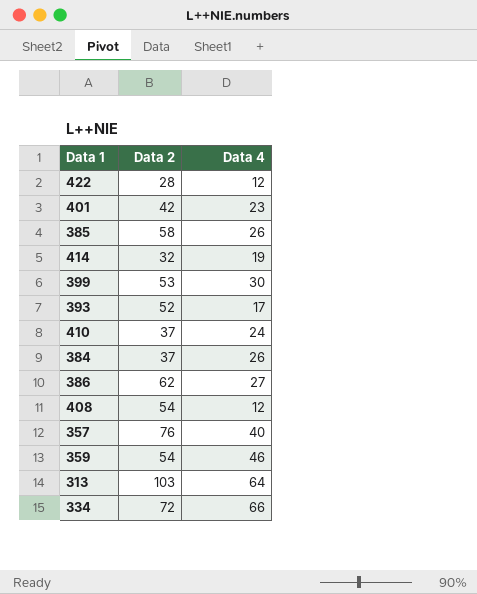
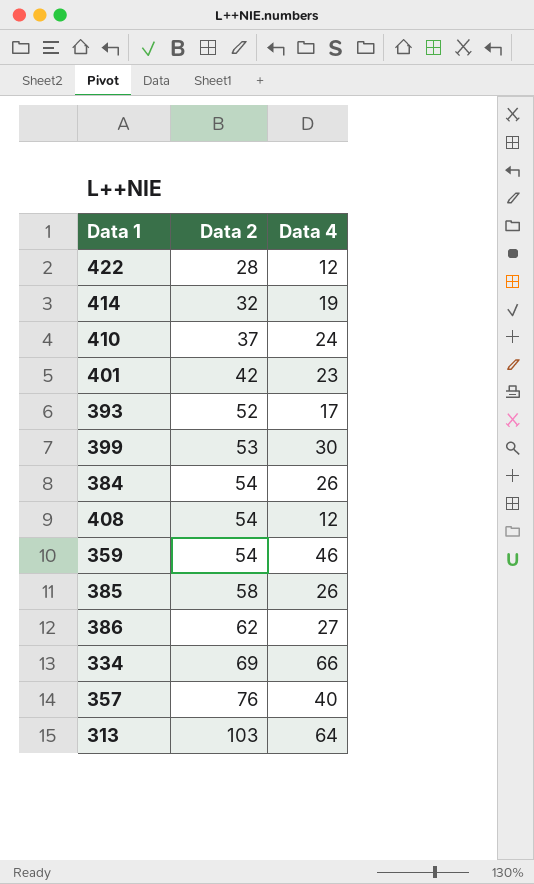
row order: none -> Data 2 ascending
384 | Data 2: 37 -> 54
334 | Data 2: 72 -> 69

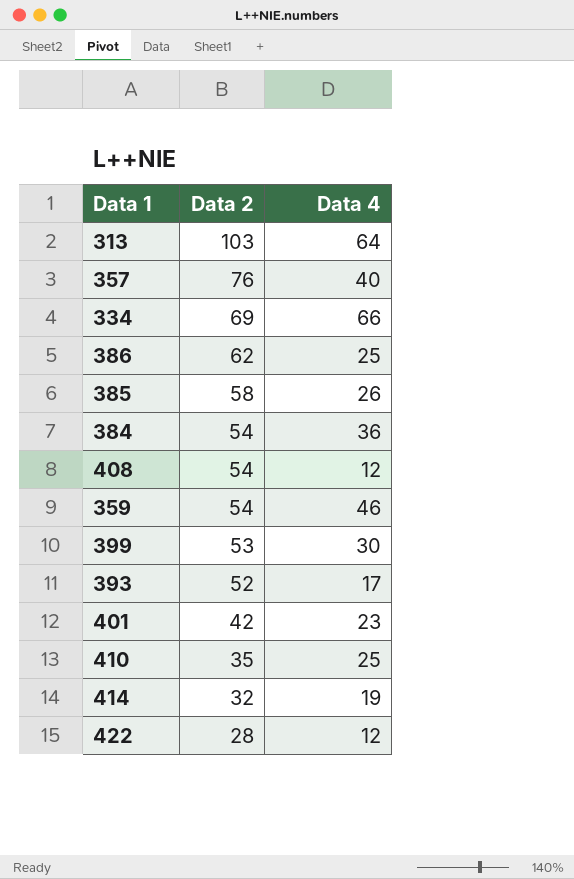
row order: Data 2 ascending -> Data 2 descending
386 | Data 4: 27 -> 25
384 | Data 4: 26 -> 36
410 | Data 2: 37 -> 35
410 | Data 4: 24 -> 25

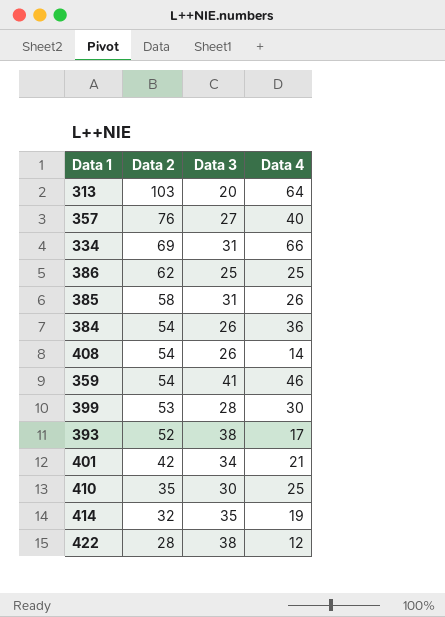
column Data 3 | position: none -> 3
408 | Data 4: 12 -> 14
401 | Data 4: 23 -> 21

